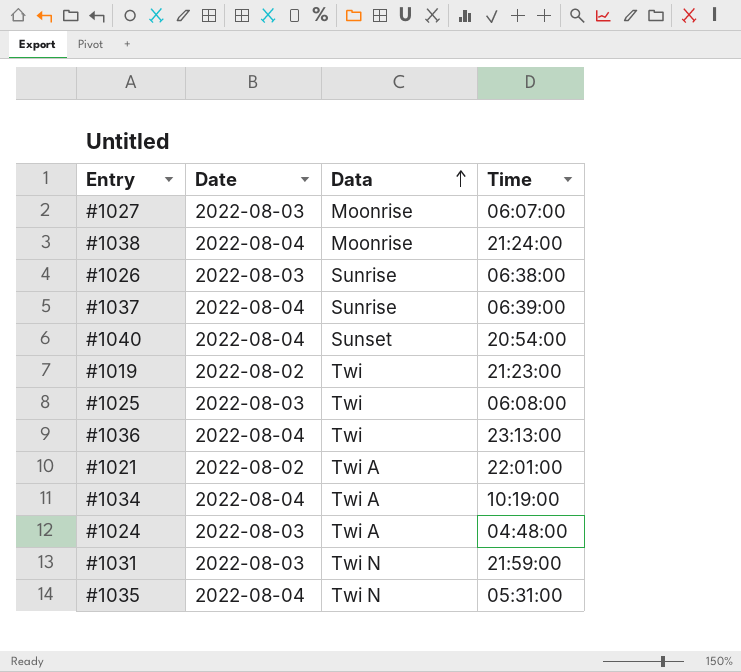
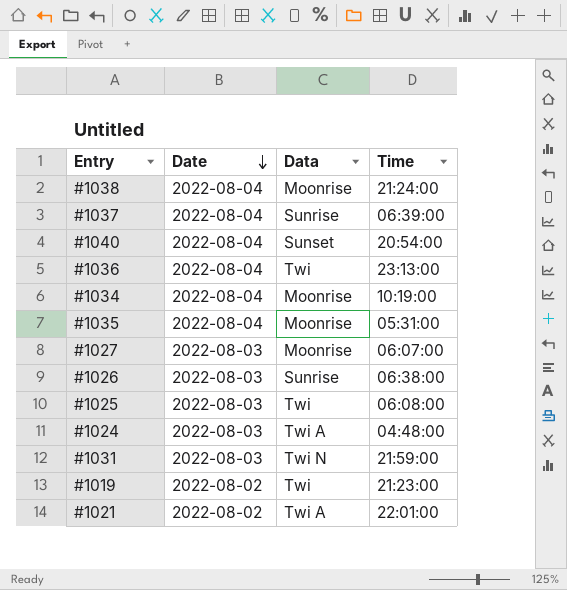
row order: Data ascending -> Date descending
#1034 | Data: Twi A -> Moonrise
#1035 | Data: Twi N -> Moonrise

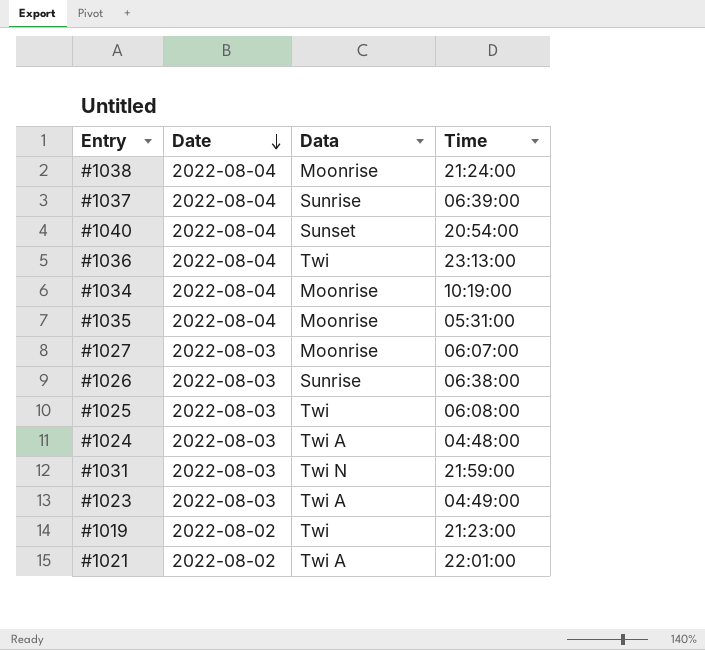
row #1023: none -> 2022-08-03 | Twi A | 04:49:00

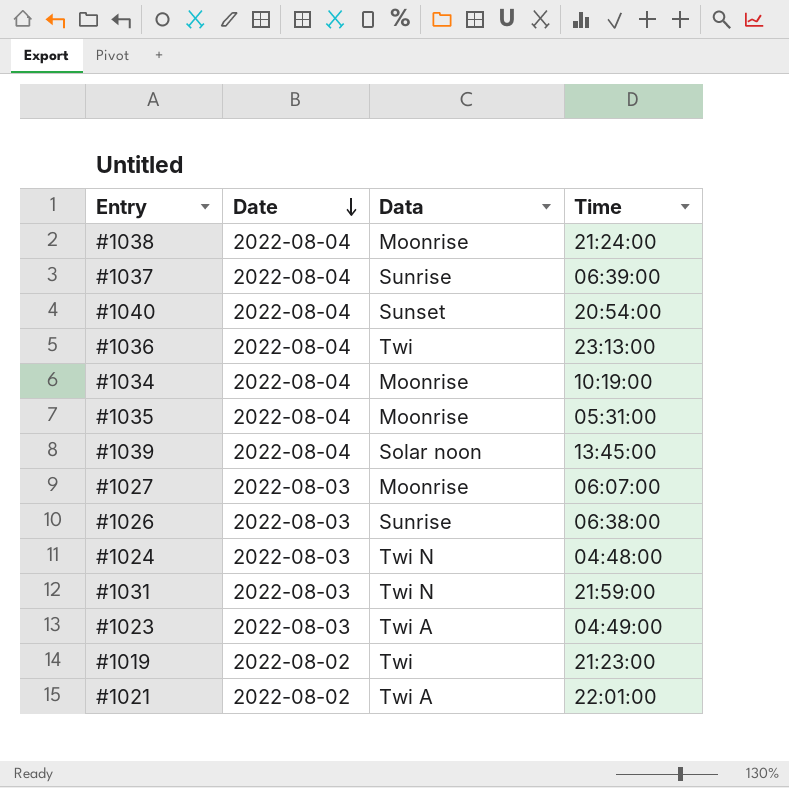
row #1025: 2022-08-03 | Twi | 06:08:00 -> none
row #1039: none -> 2022-08-04 | Solar noon | 13:45:00
#1024 | Data: Twi A -> Twi N

